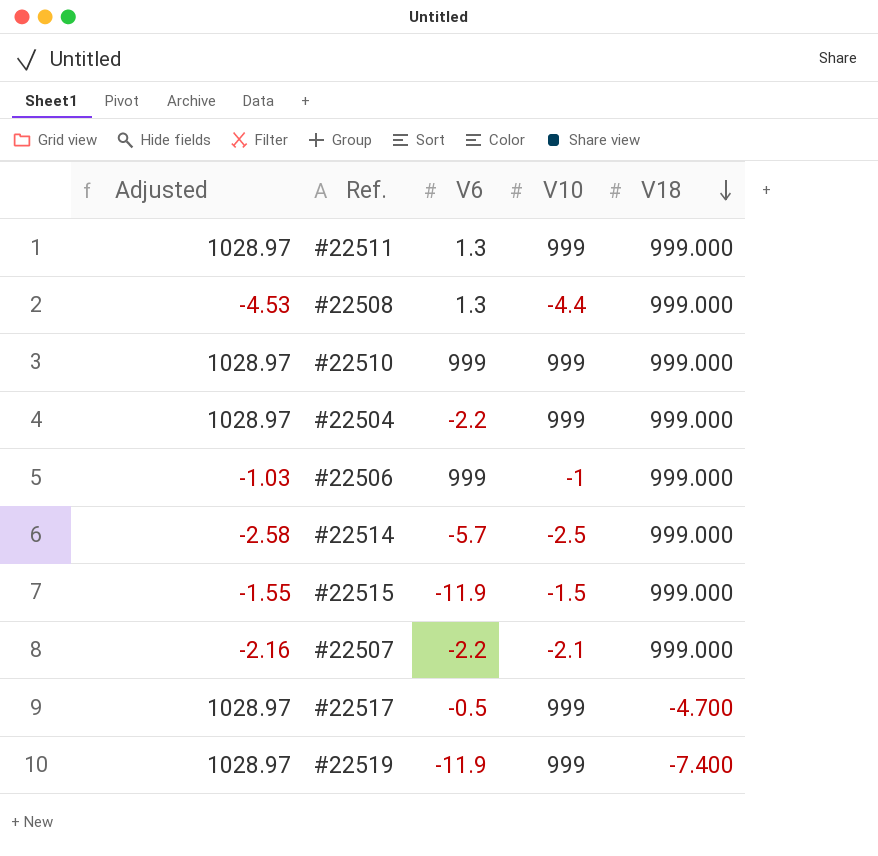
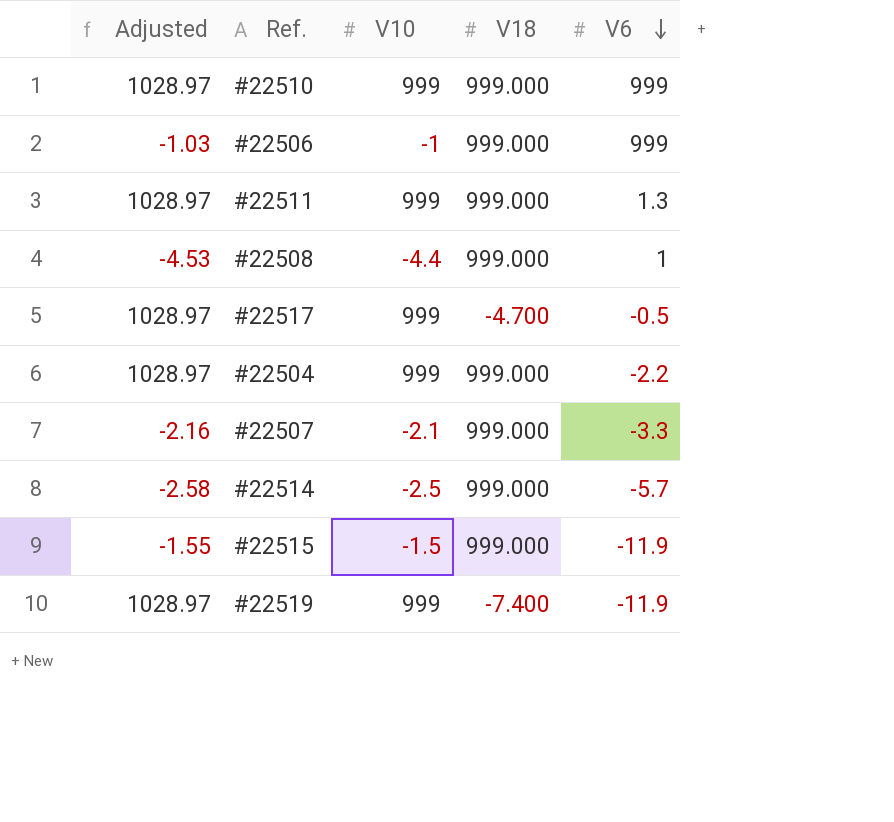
row order: V18 descending -> V6 descending
column V6 | position: 3 -> 5
#22508 | V6: 1.3 -> 1
#22507 | V6: -2.2 -> -3.3

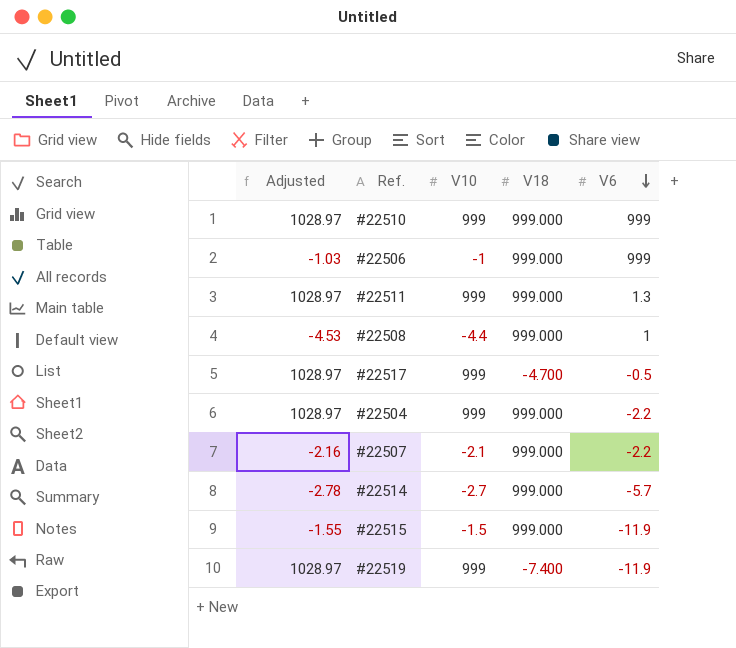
#22507 | V6: -3.3 -> -2.2
#22514 | Adjusted: -2.58 -> -2.78
#22514 | V10: -2.5 -> -2.7

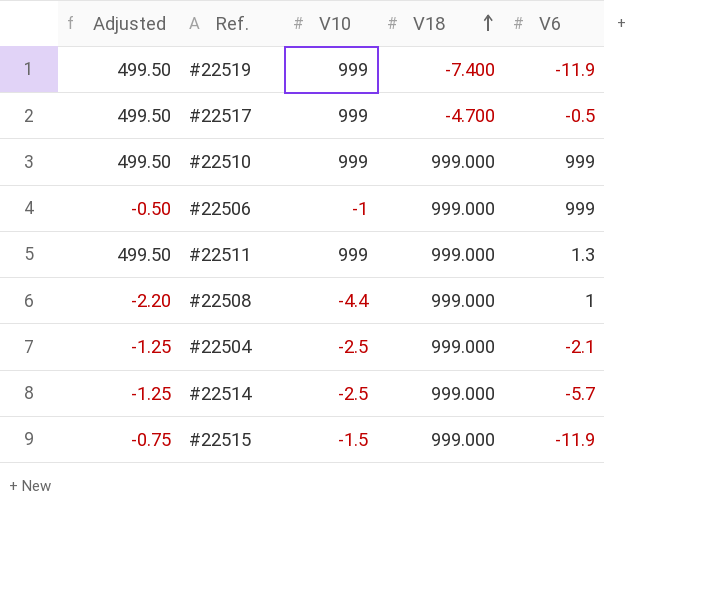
row order: V6 descending -> V18 ascending
column Adjusted | formula: [V10] * 1.03 -> [V10] * 0.5
row #22507: -2.16 | -2.1 | 999.000 | -2.2 -> none
#22504 | V10: 999 -> -2.5
#22504 | V6: -2.2 -> -2.1
#22514 | V10: -2.7 -> -2.5

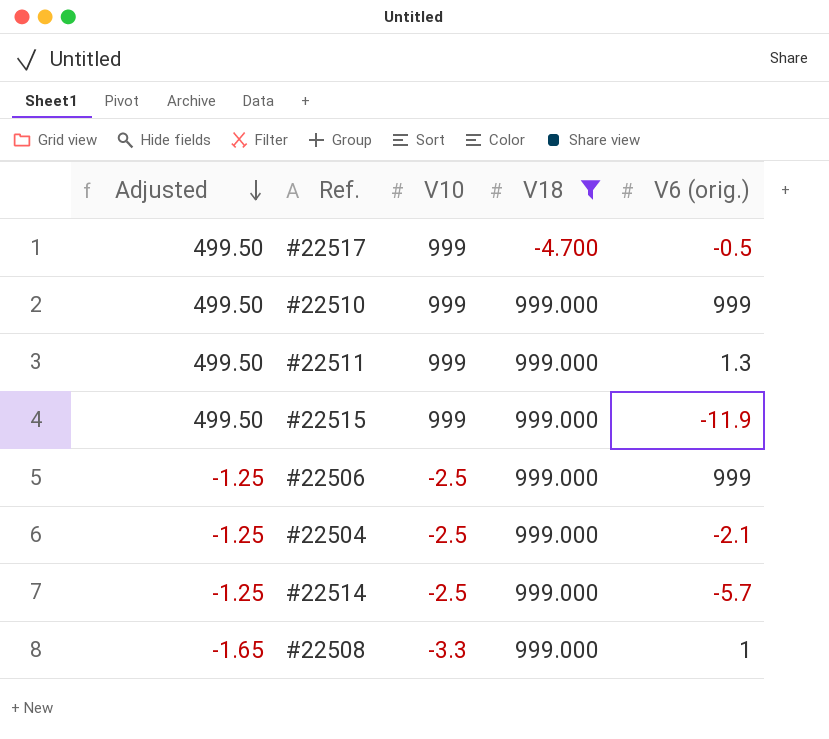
filter: none -> V18 != -7.400
row order: V18 ascending -> Adjusted descending
column name: V6 -> V6 (orig.)
#22515 | Adjusted: -0.75 -> 499.50
#22515 | V10: -1.5 -> 999
#22506 | Adjusted: -0.50 -> -1.25
#22506 | V10: -1 -> -2.5
#22508 | Adjusted: -2.20 -> -1.65
#22508 | V10: -4.4 -> -3.3

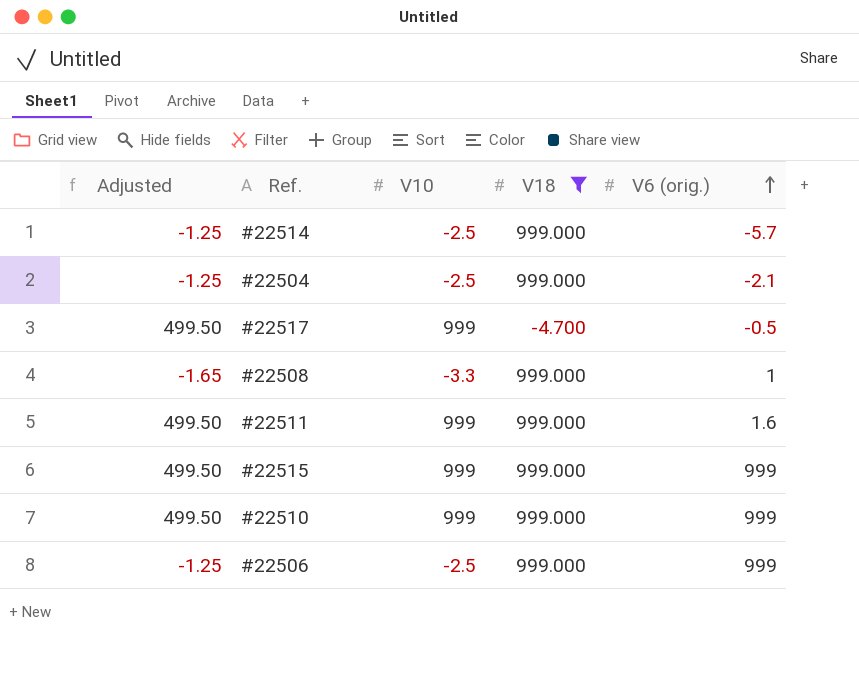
row order: Adjusted descending -> V6 (orig.) ascending
#22511 | V6 (orig.): 1.3 -> 1.6
#22515 | V6 (orig.): -11.9 -> 999

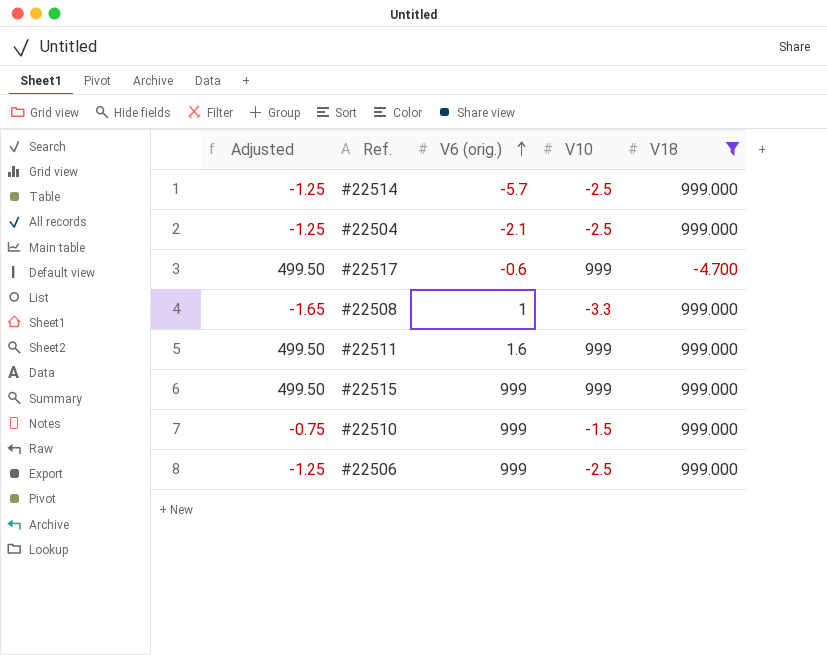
column V6 (orig.) | position: 5 -> 3
#22517 | V6 (orig.): -0.5 -> -0.6
#22510 | Adjusted: 499.50 -> -0.75
#22510 | V10: 999 -> -1.5

